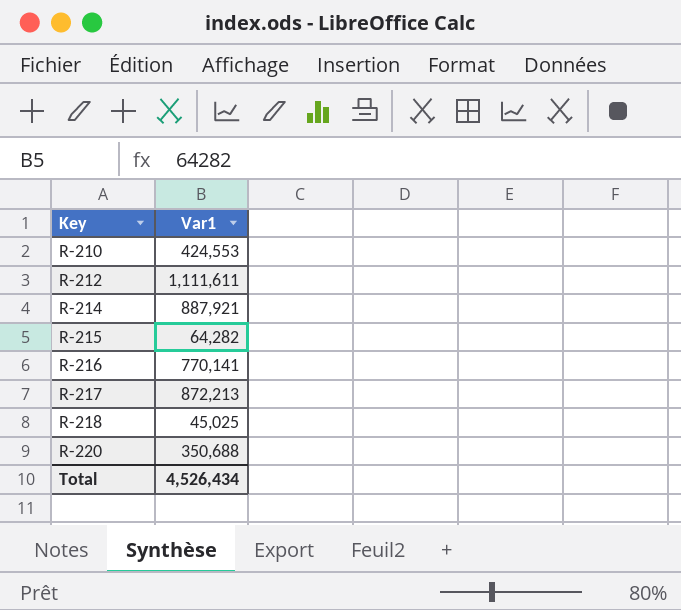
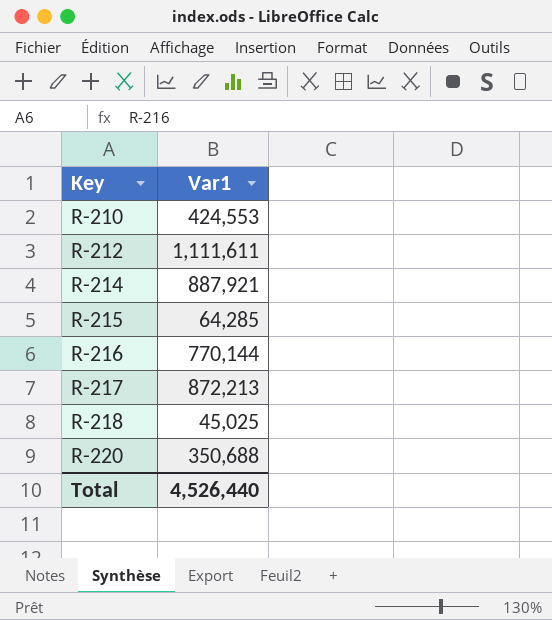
R-215 | Var1: 64,282 -> 64,285
R-216 | Var1: 770,141 -> 770,144
Total | Var1: 4,526,434 -> 4,526,440

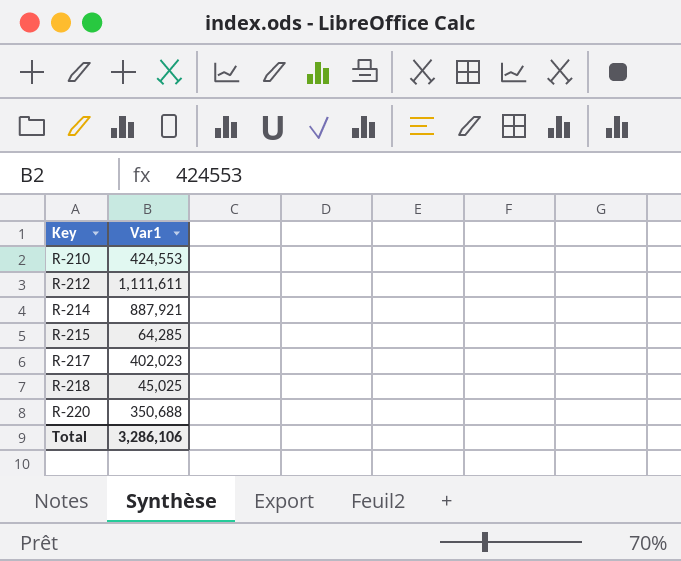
row R-216: 770,144 -> none
R-217 | Var1: 872,213 -> 402,023
Total | Var1: 4,526,440 -> 3,286,106

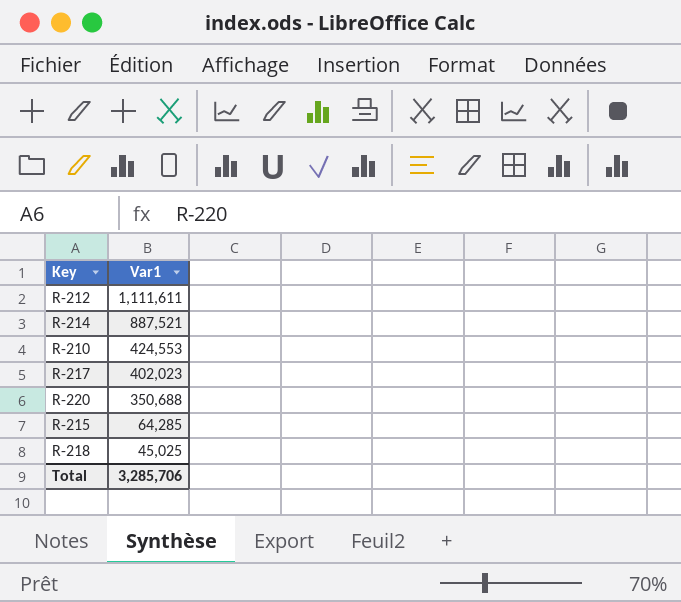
row order: Key ascending -> Var1 descending
R-214 | Var1: 887,921 -> 887,521
Total | Var1: 3,286,106 -> 3,285,706

